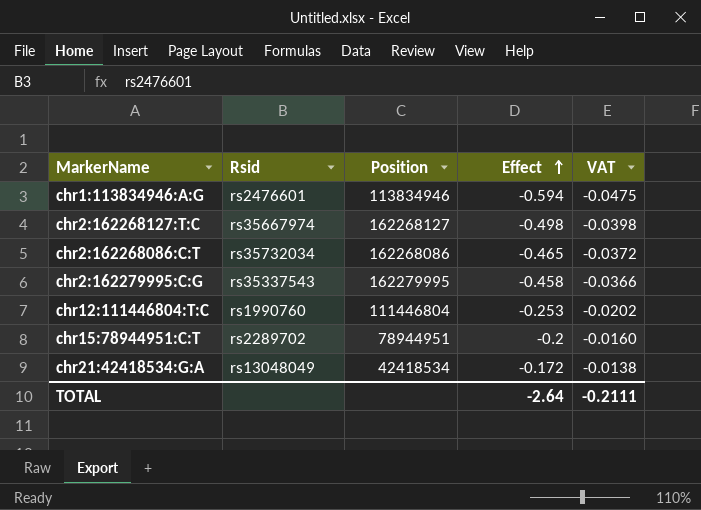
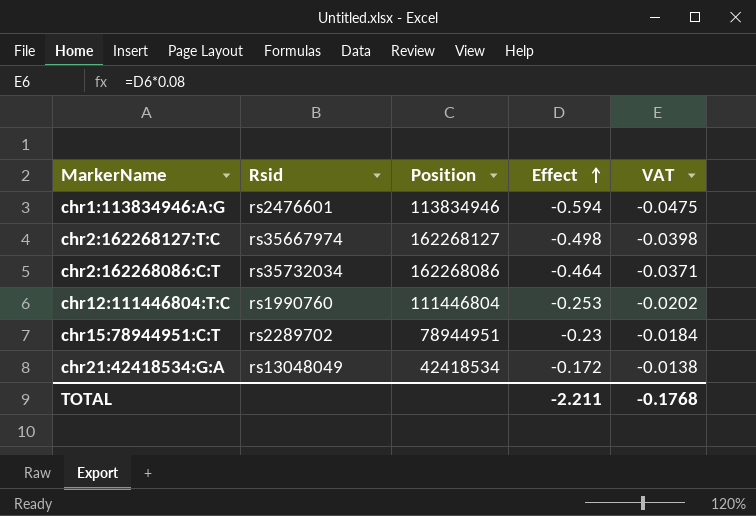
row chr2:162279995:C:G: rs35337543 | 162279995 | -0.458 | -0.0366 -> none
chr2:162268086:C:T | Effect: -0.465 -> -0.464
chr2:162268086:C:T | VAT: -0.0372 -> -0.0371
chr15:78944951:C:T | Effect: -0.2 -> -0.23
chr15:78944951:C:T | VAT: -0.0160 -> -0.0184
TOTAL | Effect: -2.64 -> -2.211
TOTAL | VAT: -0.2111 -> -0.1768

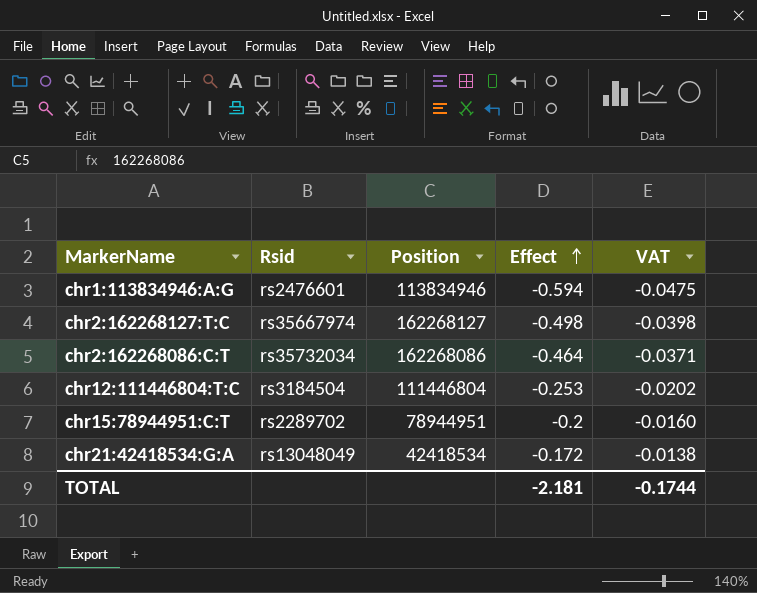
chr12:111446804:T:C | Rsid: rs1990760 -> rs3184504
chr15:78944951:C:T | Effect: -0.23 -> -0.2
chr15:78944951:C:T | VAT: -0.0184 -> -0.0160
TOTAL | Effect: -2.211 -> -2.181
TOTAL | VAT: -0.1768 -> -0.1744

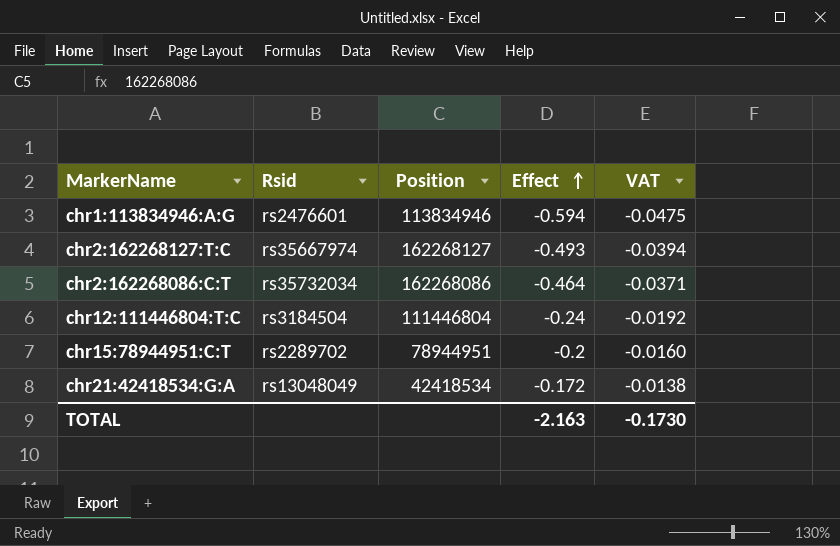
chr2:162268127:T:C | Effect: -0.498 -> -0.493
chr2:162268127:T:C | VAT: -0.0398 -> -0.0394
chr12:111446804:T:C | Effect: -0.253 -> -0.24
chr12:111446804:T:C | VAT: -0.0202 -> -0.0192
TOTAL | Effect: -2.181 -> -2.163
TOTAL | VAT: -0.1744 -> -0.1730

